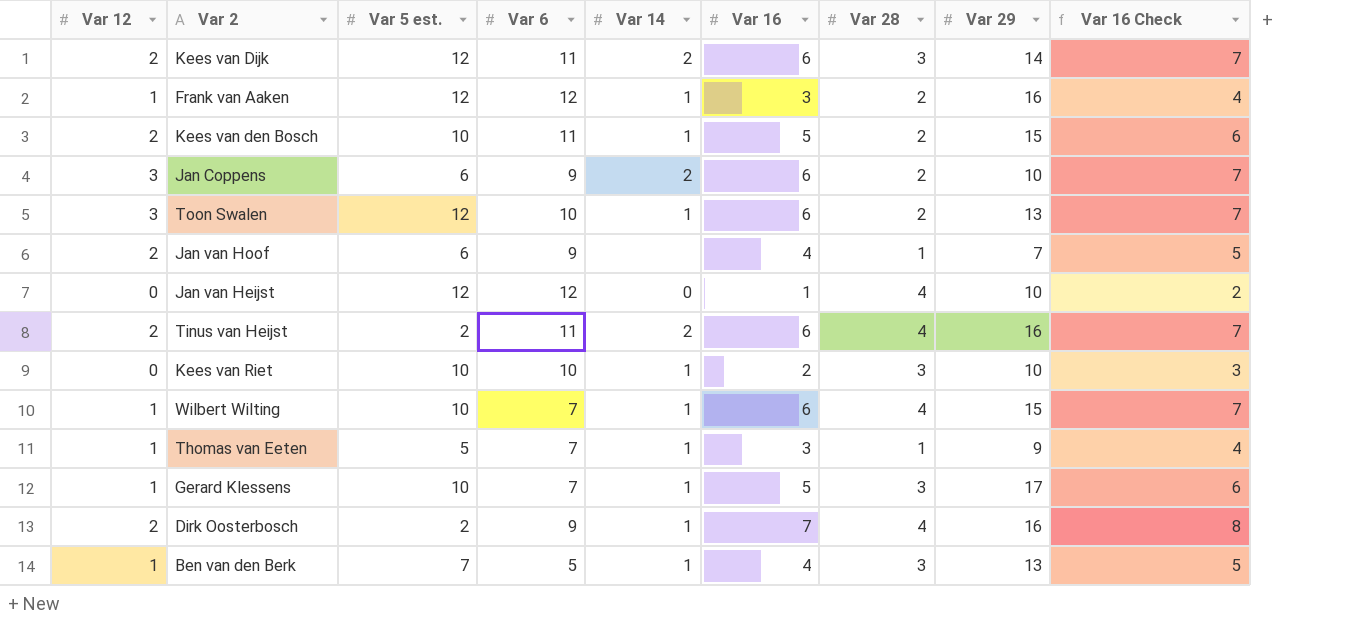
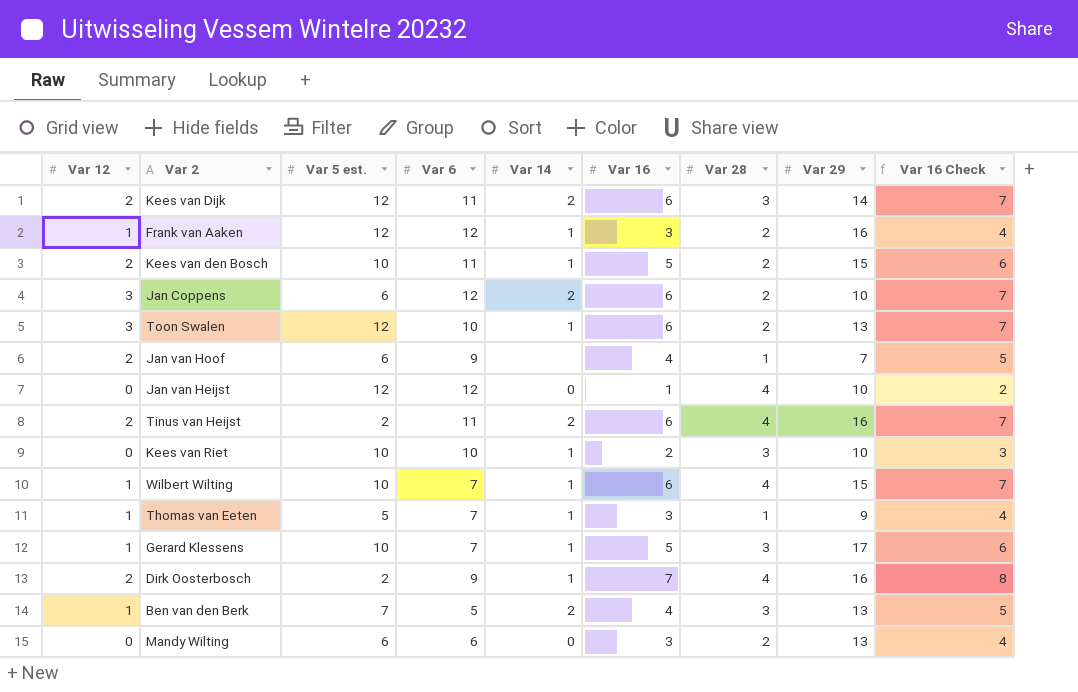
Jan Coppens | Var 6: 9 -> 12
Ben van den Berk | Var 14: 1 -> 2
row Mandy Wilting: none -> 0 | 6 | 6 | 0 | 3 | 2 | 13 | 4

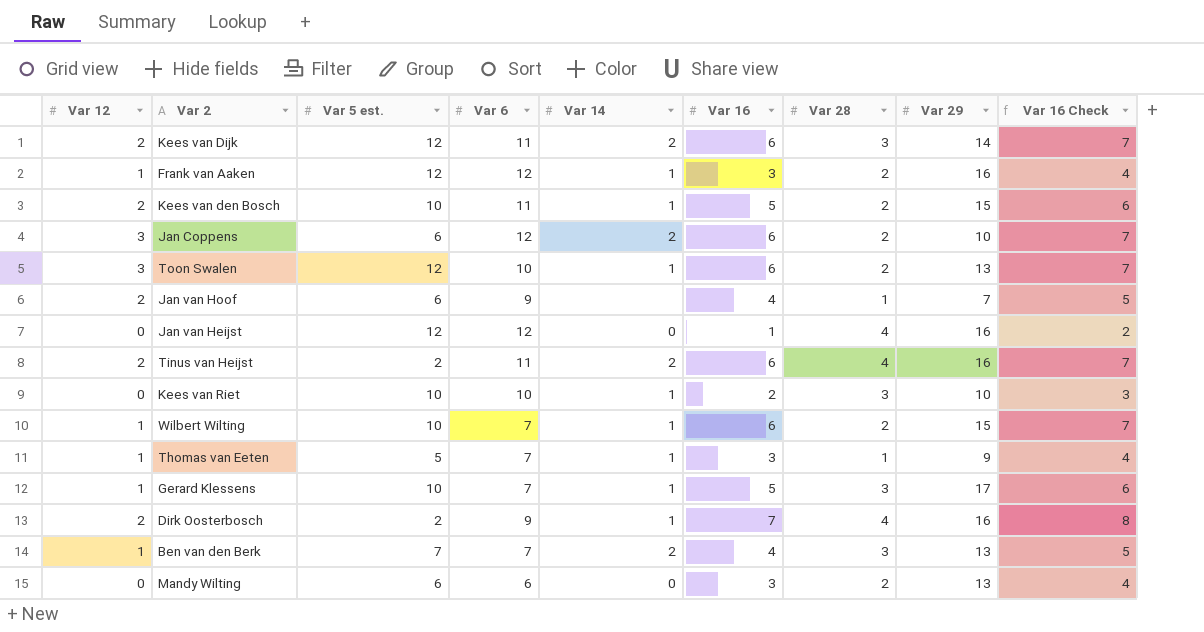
Jan van Heijst | Var 29: 10 -> 16
Wilbert Wilting | Var 28: 4 -> 2
Ben van den Berk | Var 6: 5 -> 7

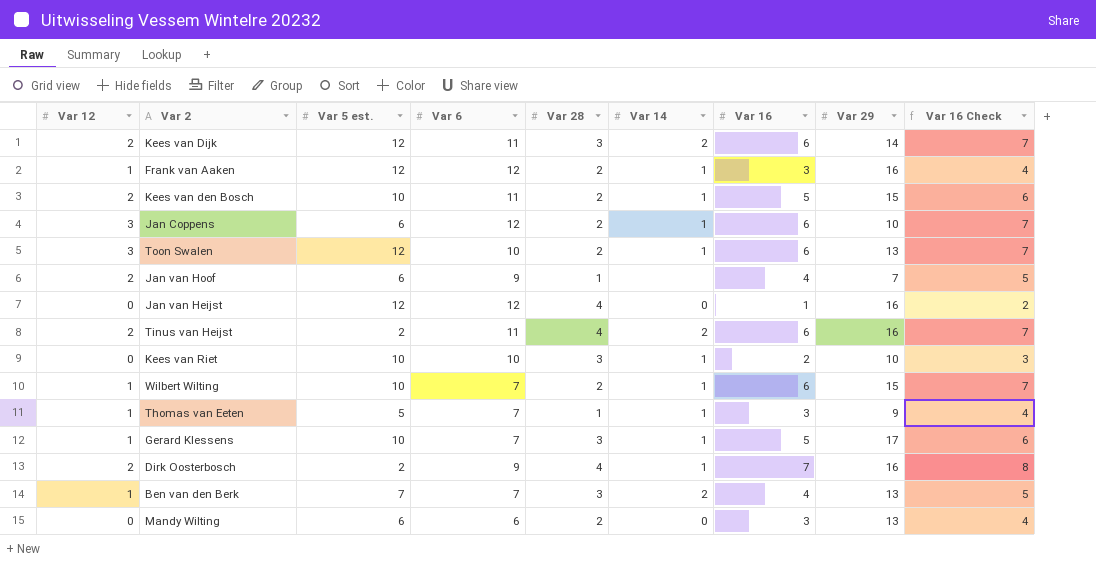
column Var 28 | position: 7 -> 5
Jan Coppens | Var 14: 2 -> 1

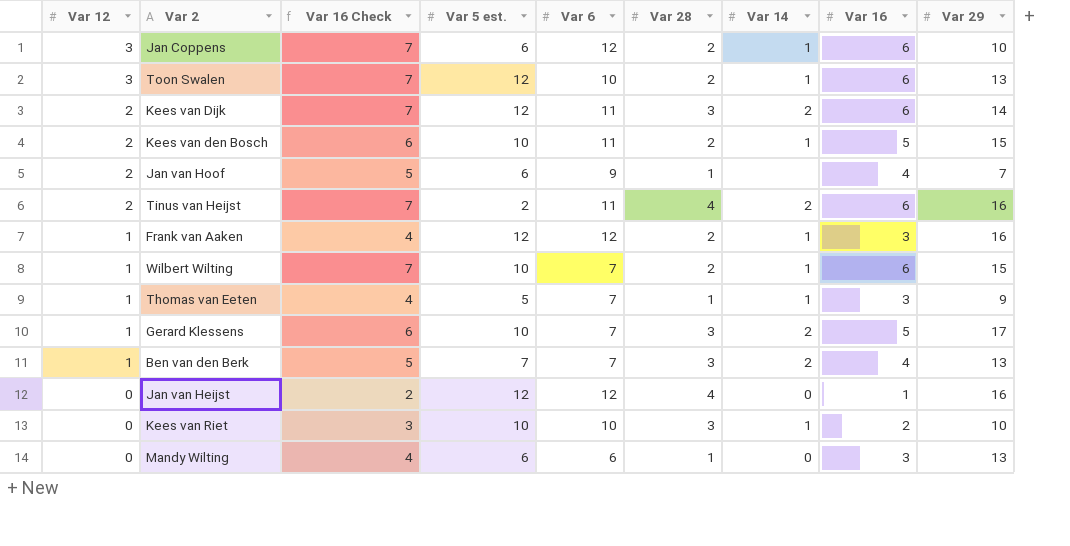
row order: none -> Var 12 descending
column Var 16 Check | position: 9 -> 3
row Dirk Oosterbosch: 2 | 2 | 9 | 4 | 1 | 7 | 16 | 8 -> none
Gerard Klessens | Var 14: 1 -> 2
Mandy Wilting | Var 28: 2 -> 1

